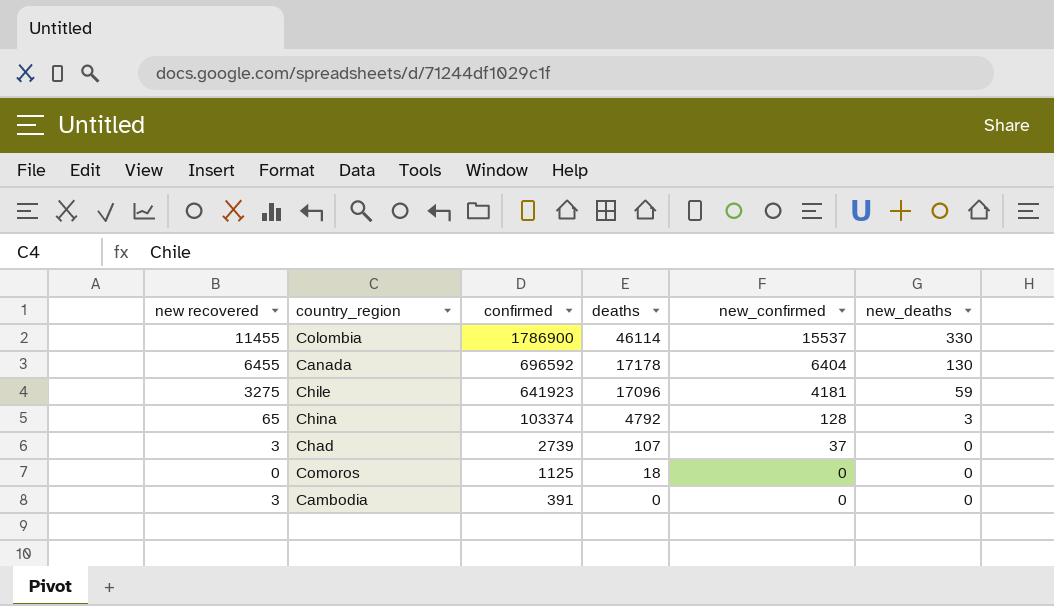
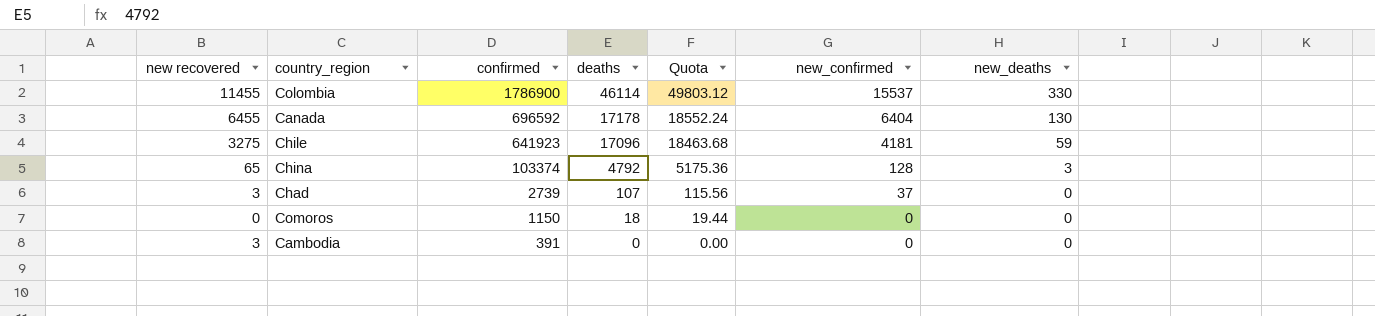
column Quota | formula: none -> [deaths] * 1.08
Comoros | confirmed: 1125 -> 1150

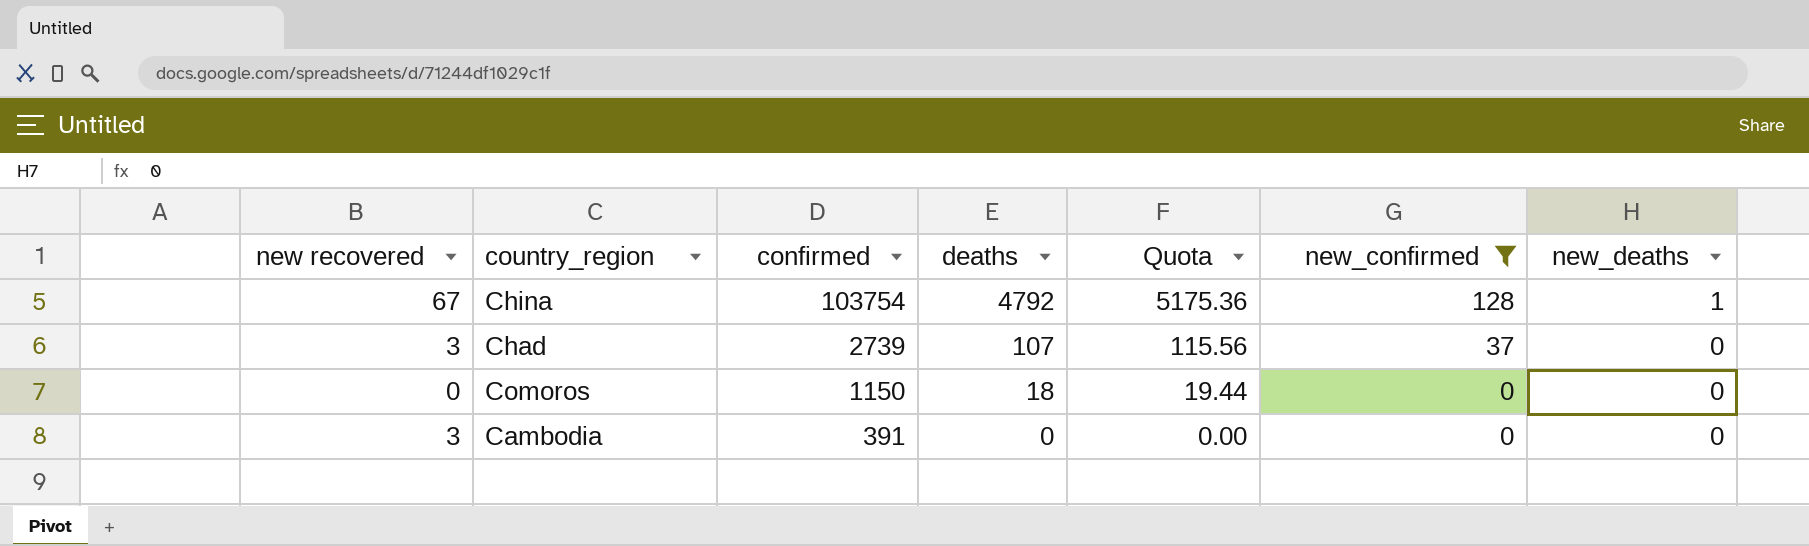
filter: none -> new_confirmed <= 128
China | new recovered: 65 -> 67
China | confirmed: 103374 -> 103754
China | new_deaths: 3 -> 1

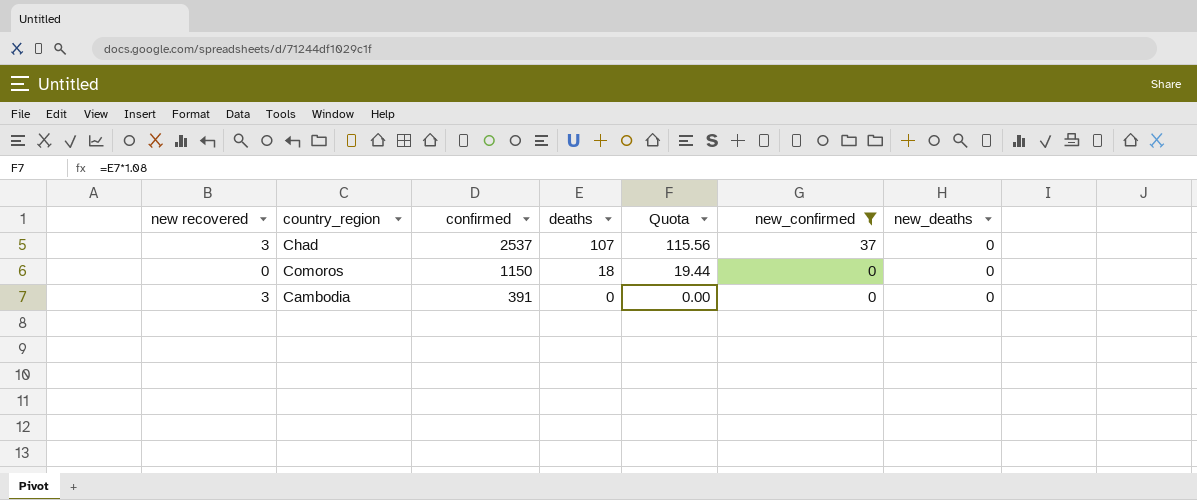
row China: 67 | 103754 | 4792 | 5175.36 | 128 | 1 -> none
Chad | confirmed: 2739 -> 2537

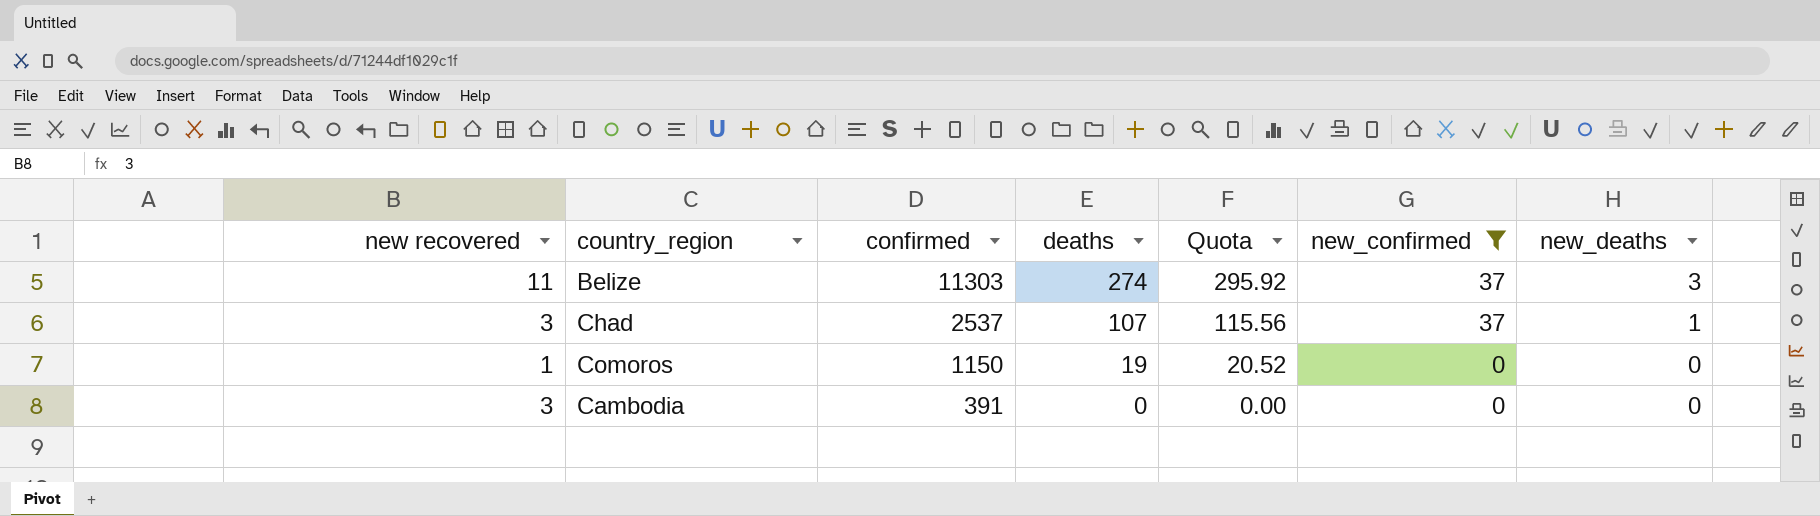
row Belize: none -> 11 | 11303 | 274 | 295.92 | 37 | 3
Chad | new_deaths: 0 -> 1
Comoros | new recovered: 0 -> 1
Comoros | deaths: 18 -> 19
Comoros | Quota: 19.44 -> 20.52

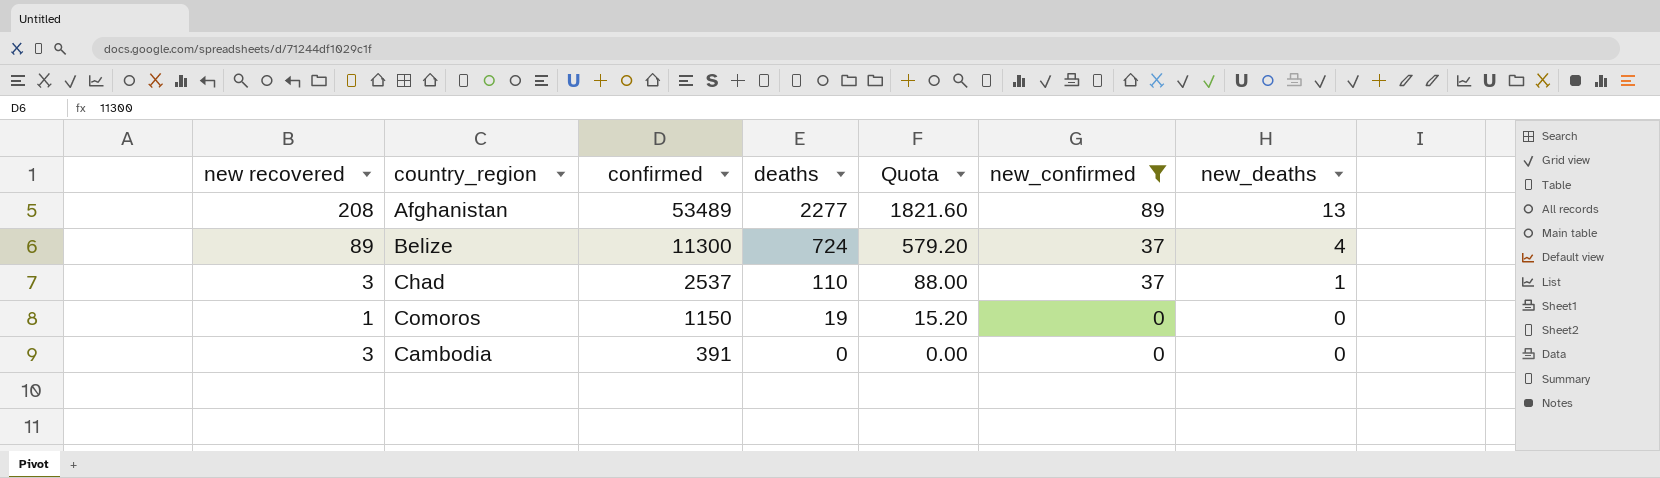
column Quota | formula: [deaths] * 1.08 -> [deaths] * 0.8
row Afghanistan: none -> 208 | 53489 | 2277 | 1821.60 | 89 | 13
Belize | new recovered: 11 -> 89
Belize | confirmed: 11303 -> 11300
Belize | deaths: 274 -> 724
Belize | new_deaths: 3 -> 4
Chad | deaths: 107 -> 110

